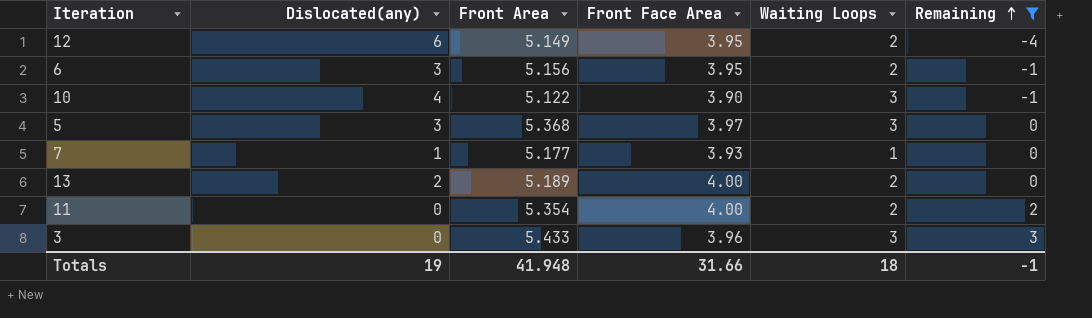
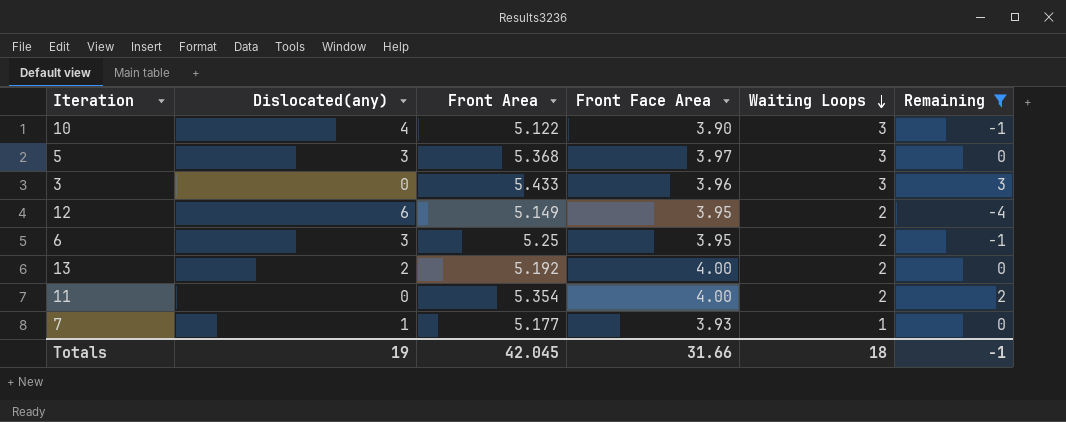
row order: Remaining ascending -> Waiting Loops descending
6 | Front Area: 5.156 -> 5.25
13 | Front Area: 5.189 -> 5.192
Totals | Front Area: 41.948 -> 42.045

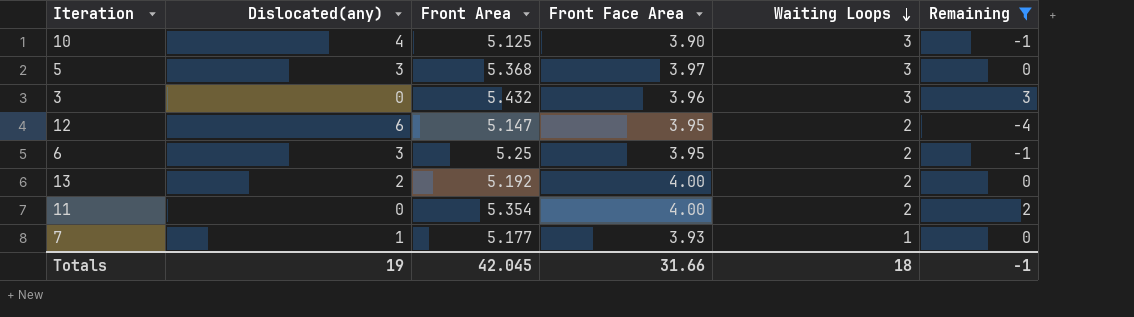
10 | Front Area: 5.122 -> 5.125
3 | Front Area: 5.433 -> 5.432
12 | Front Area: 5.149 -> 5.147

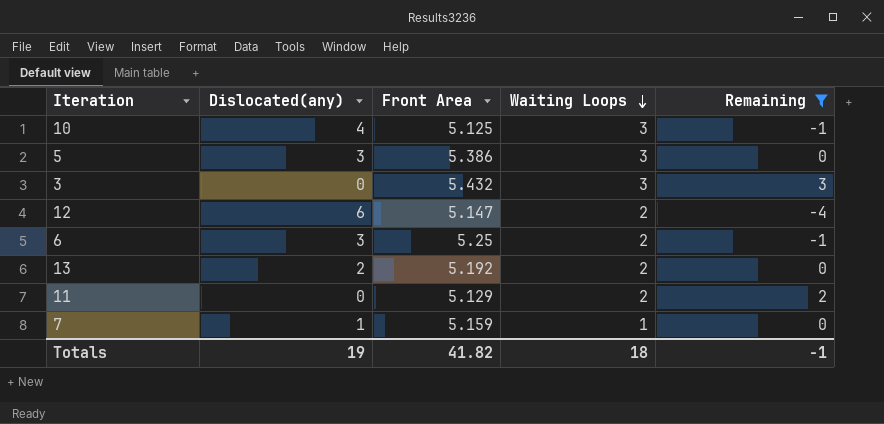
column Front Face Area | position: 4 -> none
5 | Front Area: 5.368 -> 5.386
11 | Front Area: 5.354 -> 5.129
7 | Front Area: 5.177 -> 5.159
Totals | Front Area: 42.045 -> 41.82

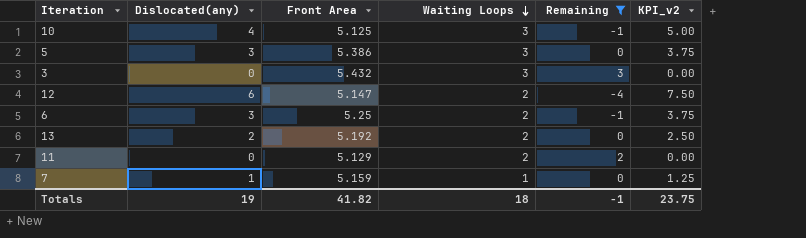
column KPI_v2 | formula: none -> [Dislocated(any)] * 1.25

